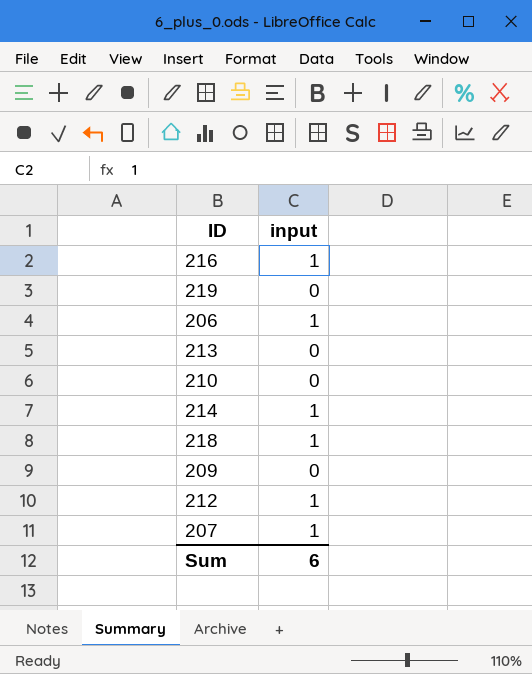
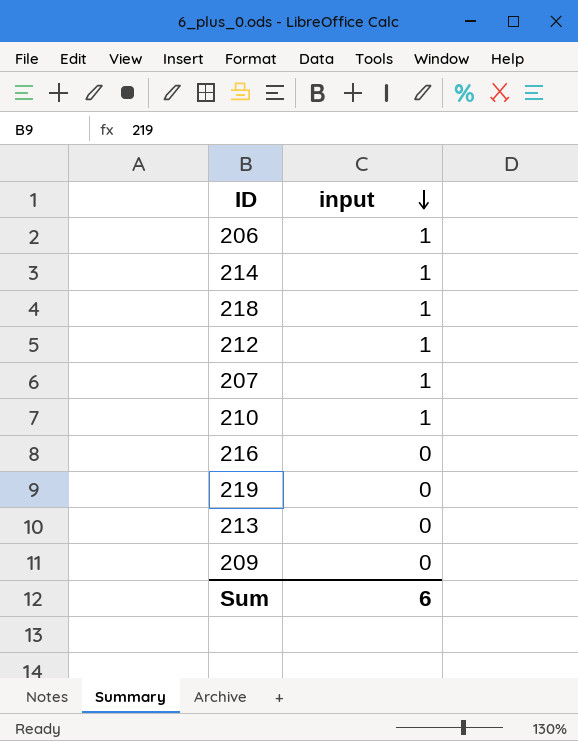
row order: none -> input descending
210 | input: 0 -> 1
216 | input: 1 -> 0

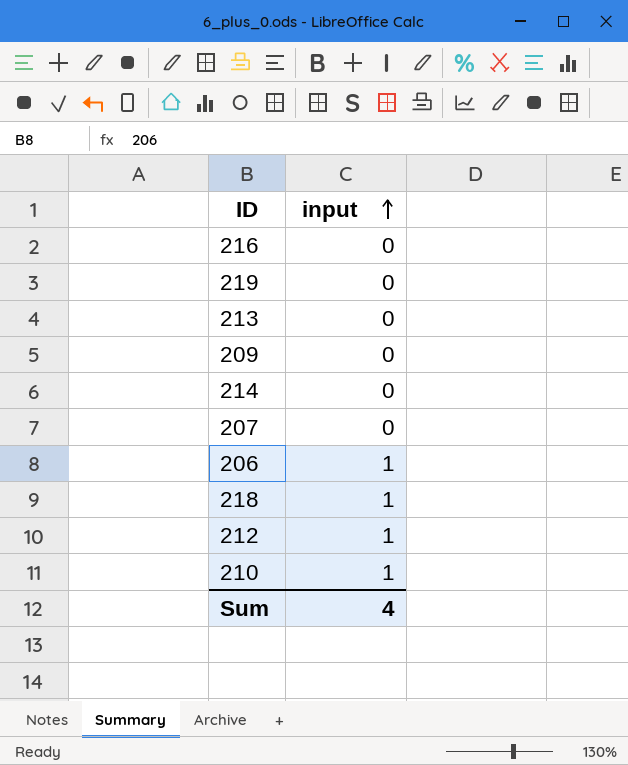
row order: input descending -> input ascending
214 | input: 1 -> 0
207 | input: 1 -> 0
Sum | input: 6 -> 4

